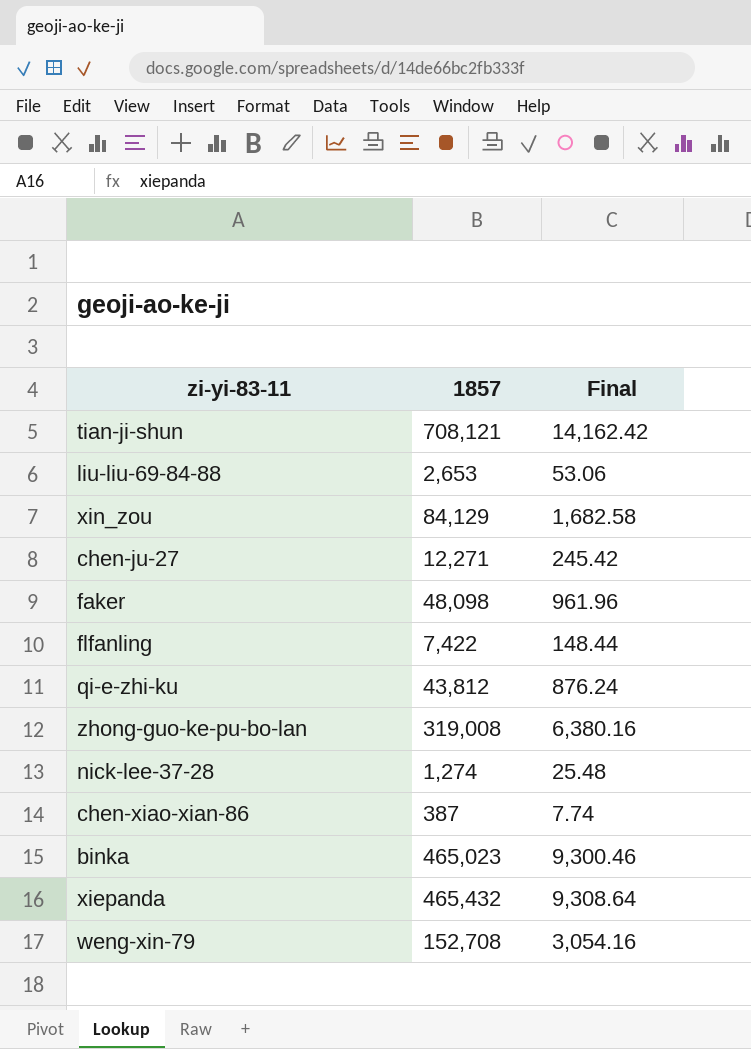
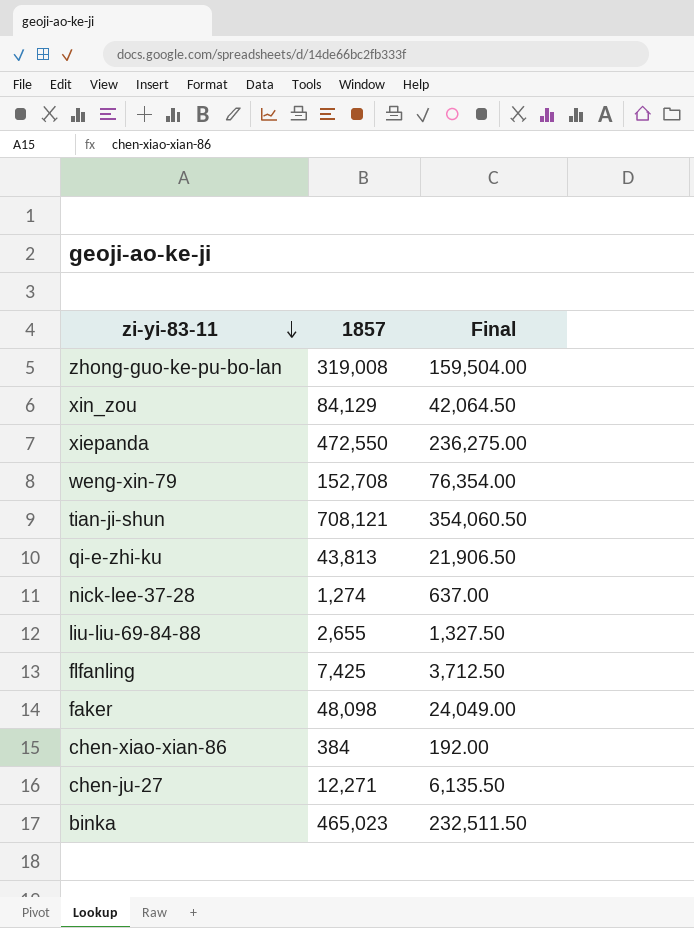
row order: none -> zi-yi-83-11 descending
column Final | formula: [1857] * 0.02 -> [1857] * 0.5
xiepanda | 1857: 465,432 -> 472,550
qi-e-zhi-ku | 1857: 43,812 -> 43,813
liu-liu-69-84-88 | 1857: 2,653 -> 2,655
flfanling | 1857: 7,422 -> 7,425
chen-xiao-xian-86 | 1857: 387 -> 384

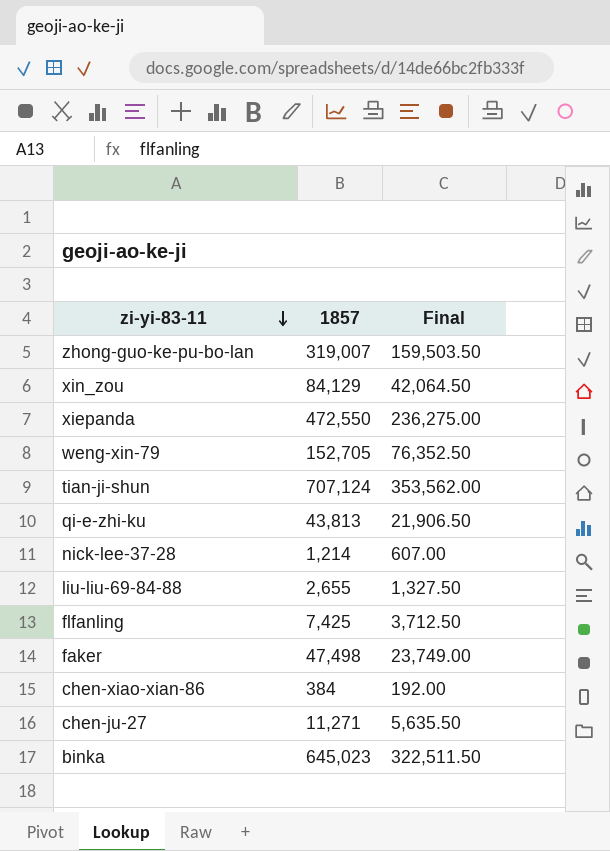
zhong-guo-ke-pu-bo-lan | 1857: 319,008 -> 319,007
zhong-guo-ke-pu-bo-lan | Final: 159,504.00 -> 159,503.50
weng-xin-79 | 1857: 152,708 -> 152,705
weng-xin-79 | Final: 76,354.00 -> 76,352.50
tian-ji-shun | 1857: 708,121 -> 707,124
tian-ji-shun | Final: 354,060.50 -> 353,562.00
nick-lee-37-28 | 1857: 1,274 -> 1,214
nick-lee-37-28 | Final: 637.00 -> 607.00
faker | 1857: 48,098 -> 47,498
faker | Final: 24,049.00 -> 23,749.00
chen-ju-27 | 1857: 12,271 -> 11,271
chen-ju-27 | Final: 6,135.50 -> 5,635.50
binka | 1857: 465,023 -> 645,023
binka | Final: 232,511.50 -> 322,511.50

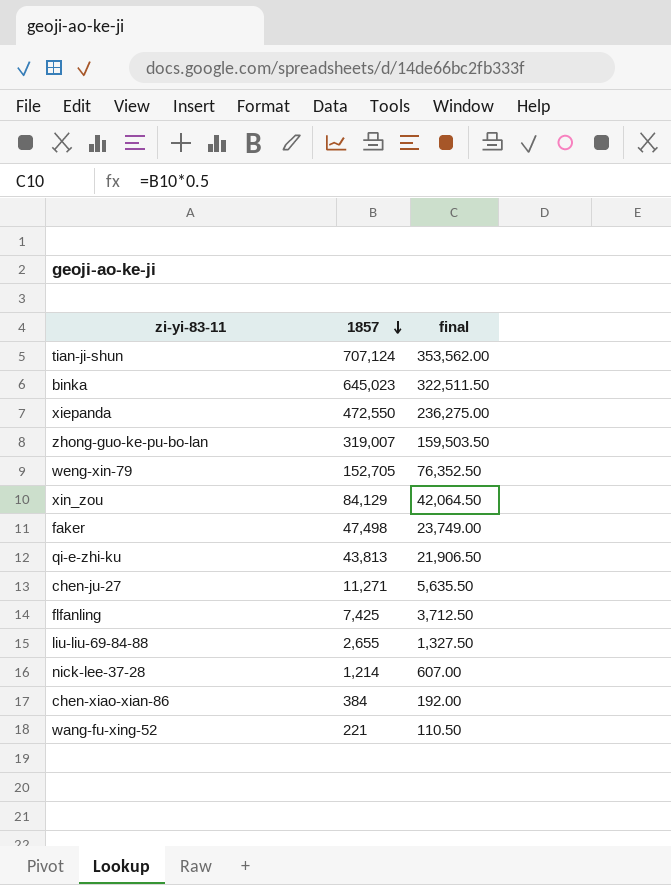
row order: zi-yi-83-11 descending -> 1857 descending
column name: Final -> final
row wang-fu-xing-52: none -> 221 | 110.50

